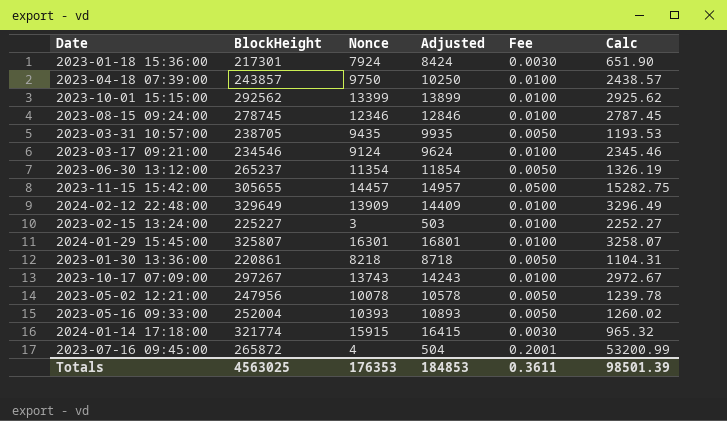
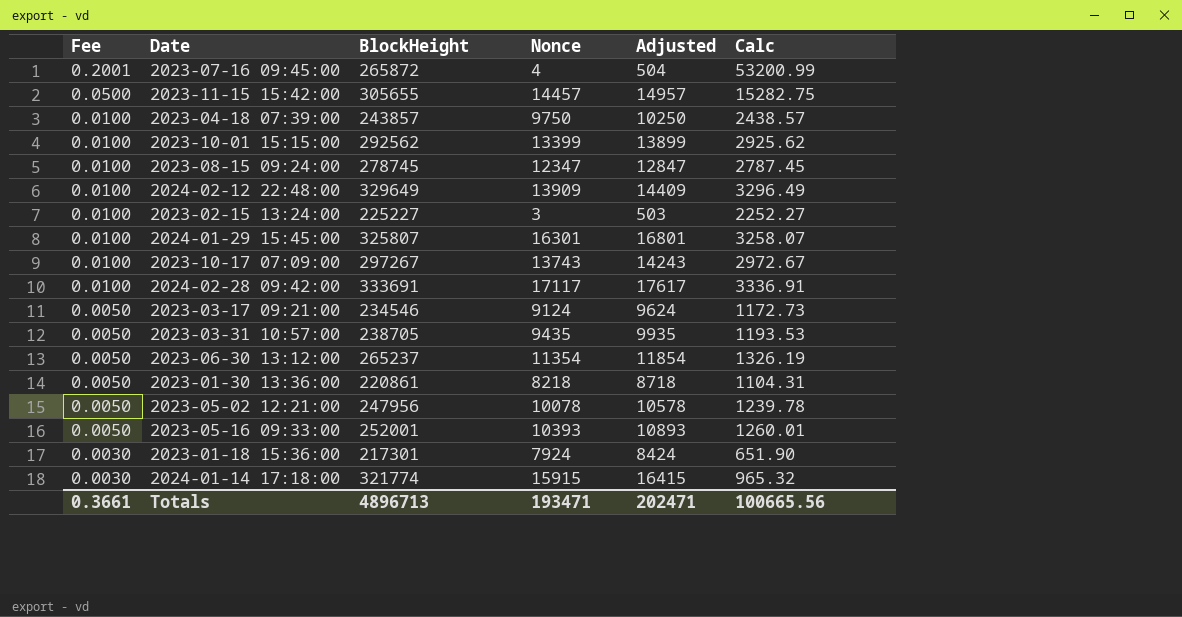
row order: none -> Fee descending
column Fee | position: 5 -> 1
2023-08-15 09:24:00 | Nonce: 12346 -> 12347
2023-08-15 09:24:00 | Adjusted: 12846 -> 12847
row 2024-02-28 09:42:00: none -> 0.0100 | 333691 | 17117 | 17617 | 3336.91
2023-03-17 09:21:00 | Fee: 0.0100 -> 0.0050
2023-03-17 09:21:00 | Calc: 2345.46 -> 1172.73
2023-05-16 09:33:00 | BlockHeight: 252004 -> 252001
2023-05-16 09:33:00 | Calc: 1260.02 -> 1260.01
Totals | Fee: 0.3611 -> 0.3661
Totals | BlockHeight: 4563025 -> 4896713
Totals | Nonce: 176353 -> 193471
Totals | Adjusted: 184853 -> 202471
Totals | Calc: 98501.39 -> 100665.56

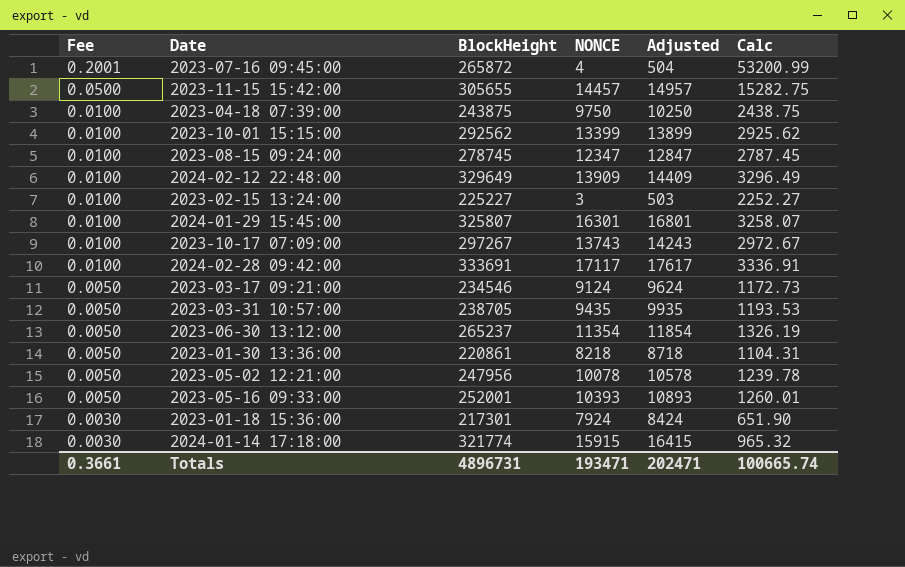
column name: Nonce -> NONCE
2023-04-18 07:39:00 | BlockHeight: 243857 -> 243875
2023-04-18 07:39:00 | Calc: 2438.57 -> 2438.75
Totals | BlockHeight: 4896713 -> 4896731
Totals | Calc: 100665.56 -> 100665.74

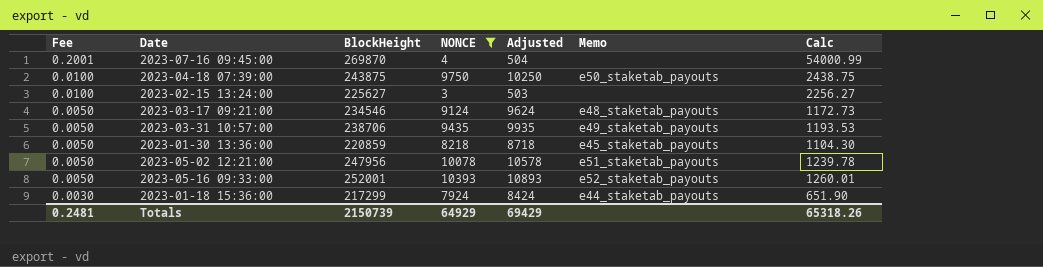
filter: none -> NONCE <= 10393
column Memo | position: none -> 6
2023-07-16 09:45:00 | BlockHeight: 265872 -> 269870
2023-07-16 09:45:00 | Calc: 53200.99 -> 54000.99
2023-02-15 13:24:00 | BlockHeight: 225227 -> 225627
2023-02-15 13:24:00 | Calc: 2252.27 -> 2256.27
2023-03-31 10:57:00 | BlockHeight: 238705 -> 238706
2023-01-30 13:36:00 | BlockHeight: 220861 -> 220859
2023-01-30 13:36:00 | Calc: 1104.31 -> 1104.30
2023-01-18 15:36:00 | BlockHeight: 217301 -> 217299
Totals | Fee: 0.3661 -> 0.2481
Totals | BlockHeight: 4896731 -> 2150739
Totals | NONCE: 193471 -> 64929
Totals | Adjusted: 202471 -> 69429
Totals | Calc: 100665.74 -> 65318.26

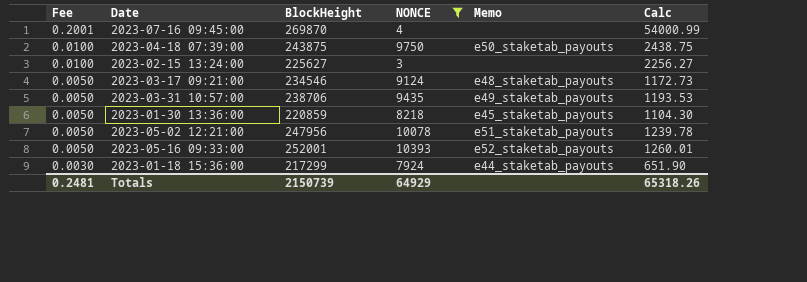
column Adjusted | formula: [NONCE] + 500 -> none

